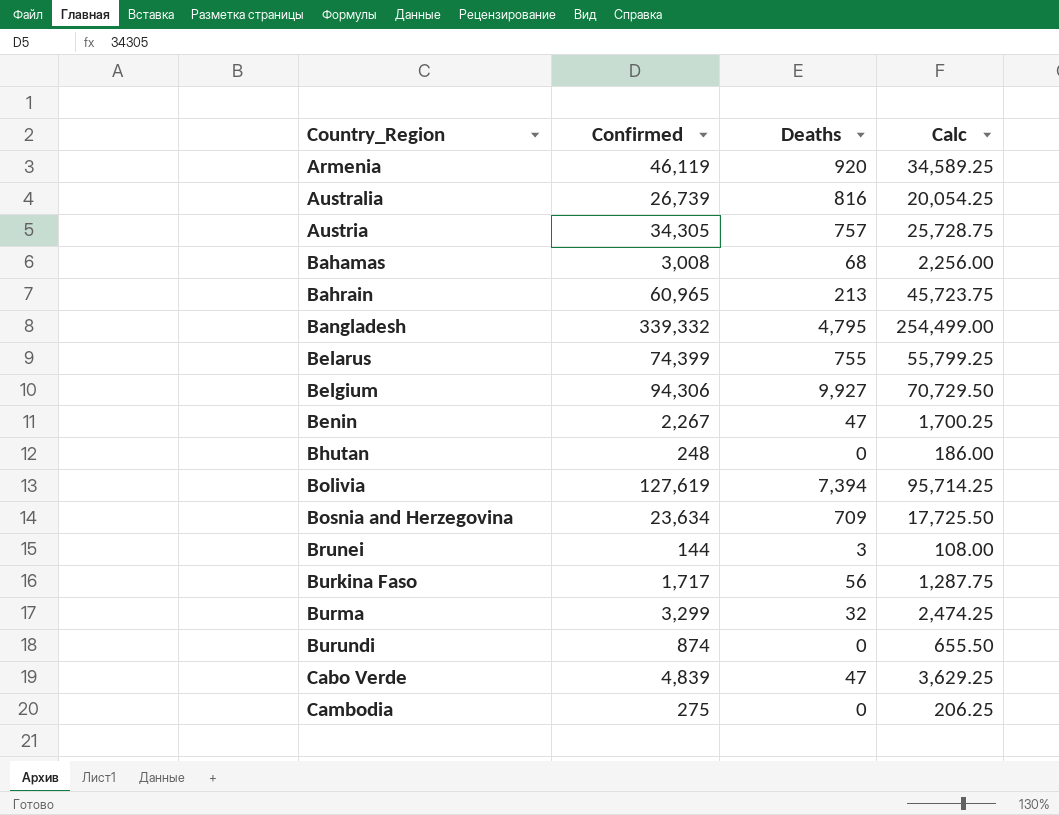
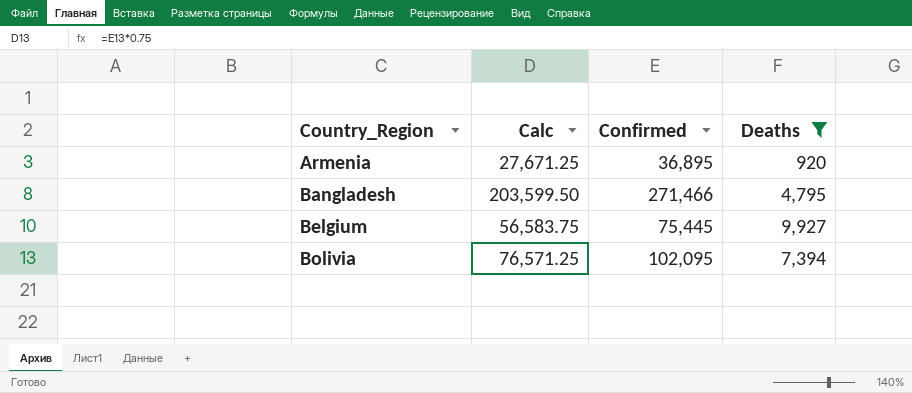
filter: none -> Deaths >= 920
column Calc | position: 4 -> 2
Armenia | Calc: 34,589.25 -> 27,671.25
Armenia | Confirmed: 46,119 -> 36,895
Bangladesh | Calc: 254,499.00 -> 203,599.50
Bangladesh | Confirmed: 339,332 -> 271,466
Belgium | Calc: 70,729.50 -> 56,583.75
Belgium | Confirmed: 94,306 -> 75,445
Bolivia | Calc: 95,714.25 -> 76,571.25
Bolivia | Confirmed: 127,619 -> 102,095

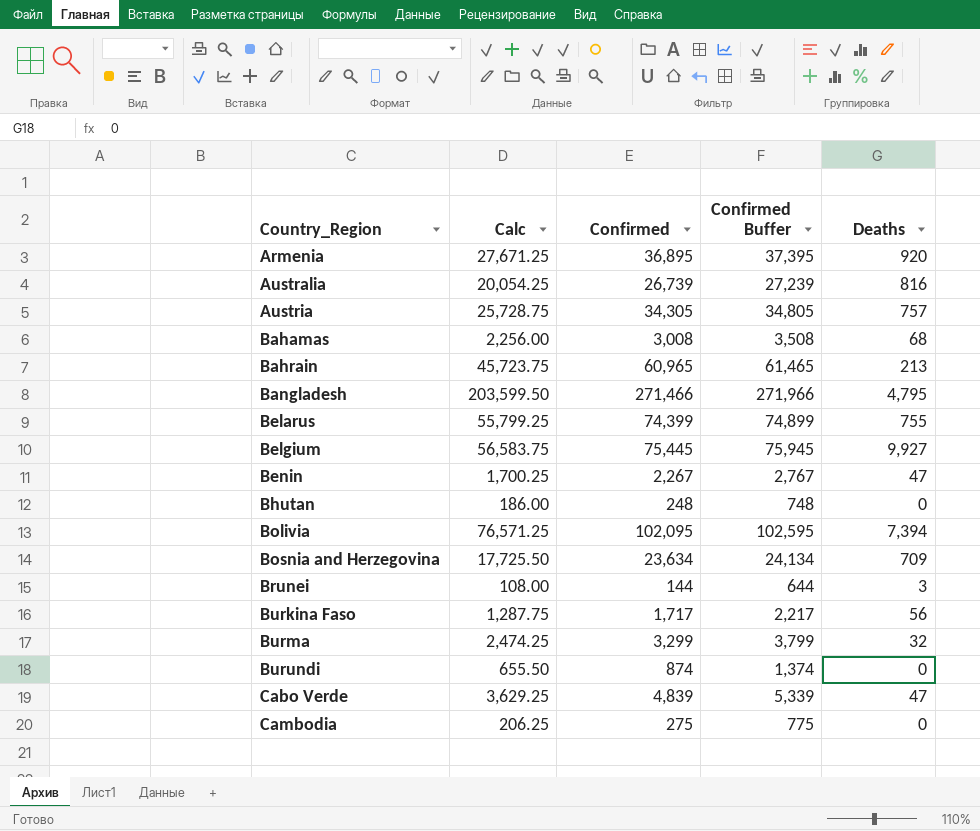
filter: Deaths >= 920 -> none
column Confirmed Buffer | formula: none -> [Confirmed] + 500

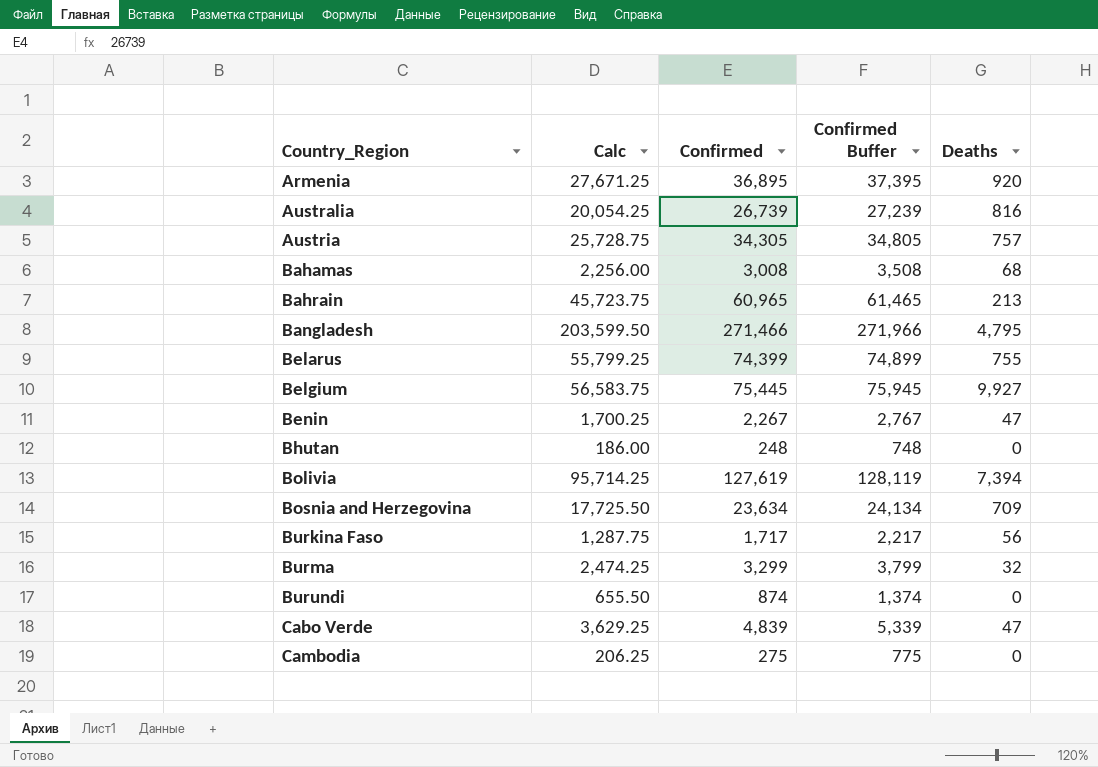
row Brunei: 108.00 | 144 | 644 | 3 -> none
Bolivia | Calc: 76,571.25 -> 95,714.25
Bolivia | Confirmed: 102,095 -> 127,619
Bolivia | Confirmed Buffer: 102,595 -> 128,119

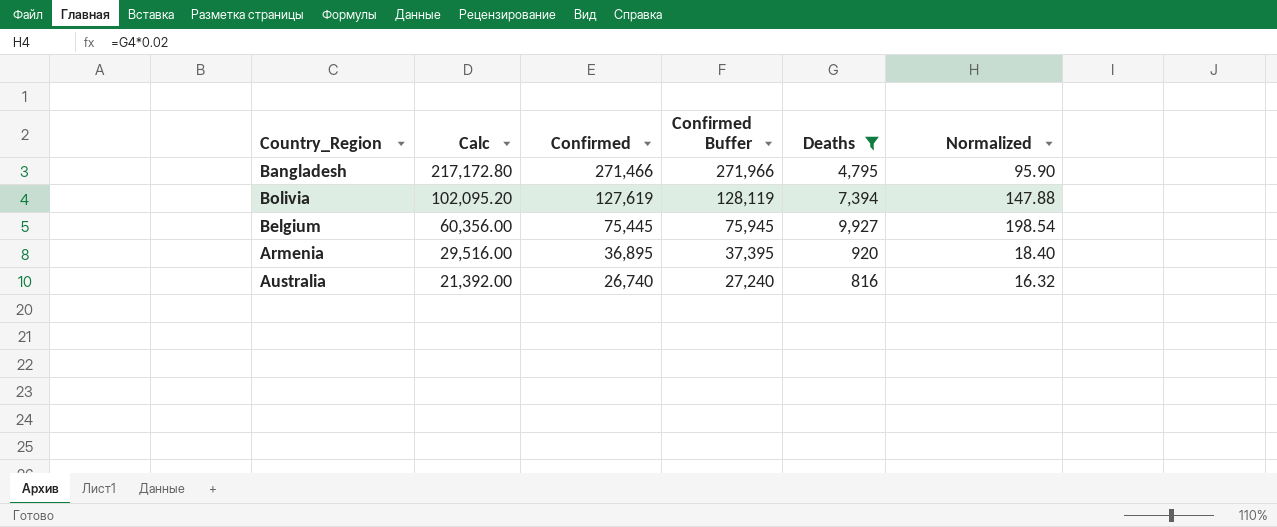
filter: none -> Deaths >= 816
row order: Country_Region ascending -> Calc descending
column Calc | formula: [Confirmed] * 0.75 -> [Confirmed] * 0.8
column Normalized | formula: none -> [Deaths] * 0.02
Australia | Confirmed: 26,739 -> 26,740
Australia | Confirmed Buffer: 27,239 -> 27,240

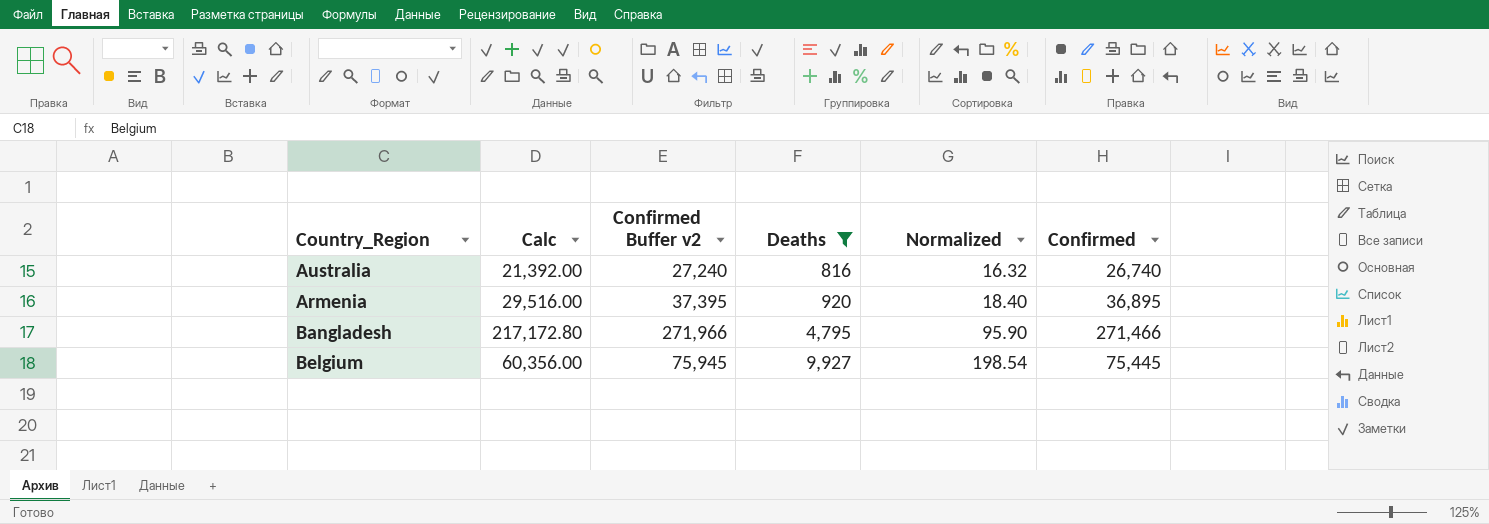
row order: Calc descending -> Deaths ascending
column name: Confirmed Buffer -> Confirmed Buffer v2
column Confirmed | position: 3 -> 6
row Bolivia: 102,095.20 | 127,619 | 128,119 | 7,394 | 147.88 -> none

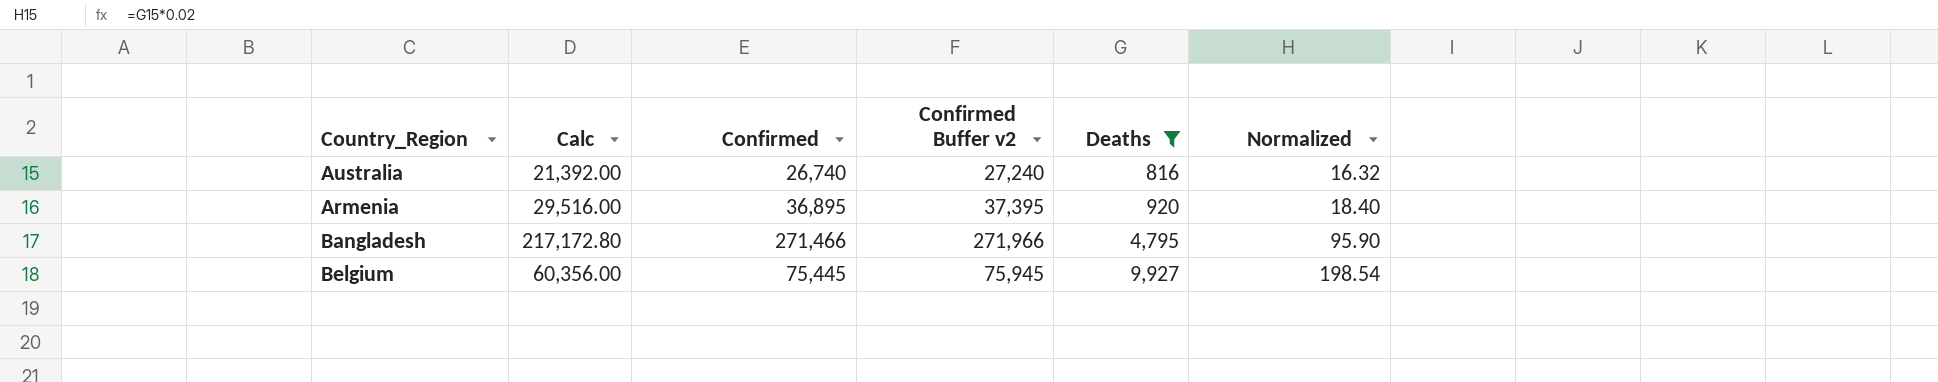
column Confirmed | position: 6 -> 3

